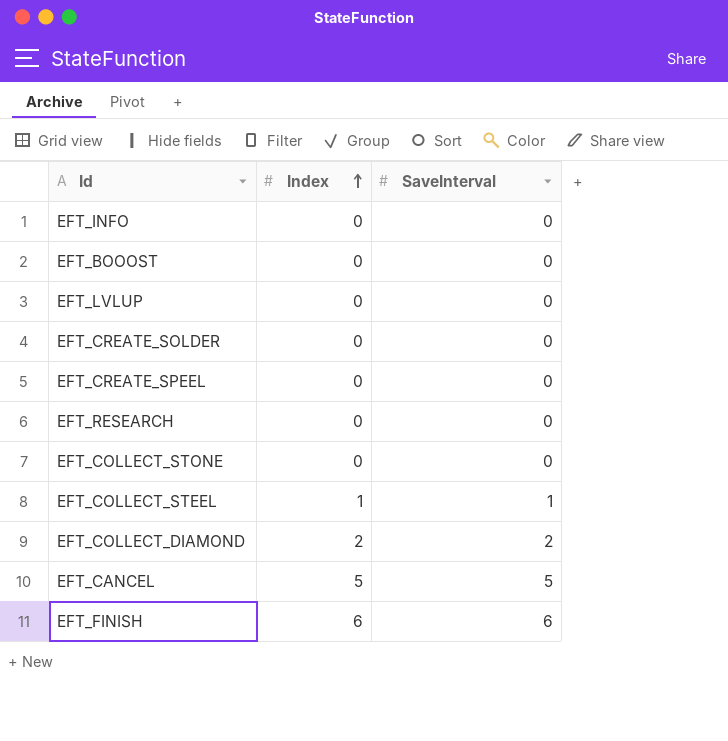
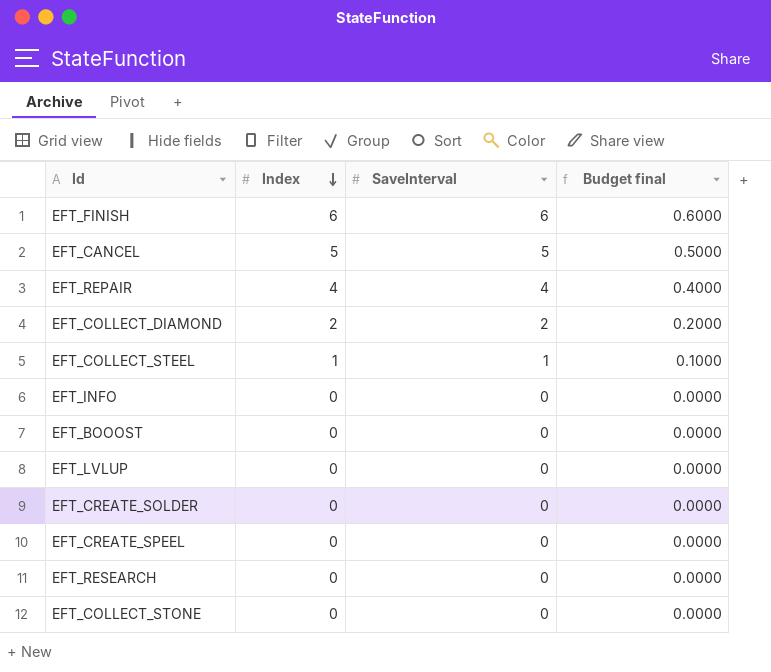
row order: Index ascending -> Index descending
column Budget final | formula: none -> [SaveInterval] * 0.1
row EFT_REPAIR: none -> 4 | 4 | 0.4000

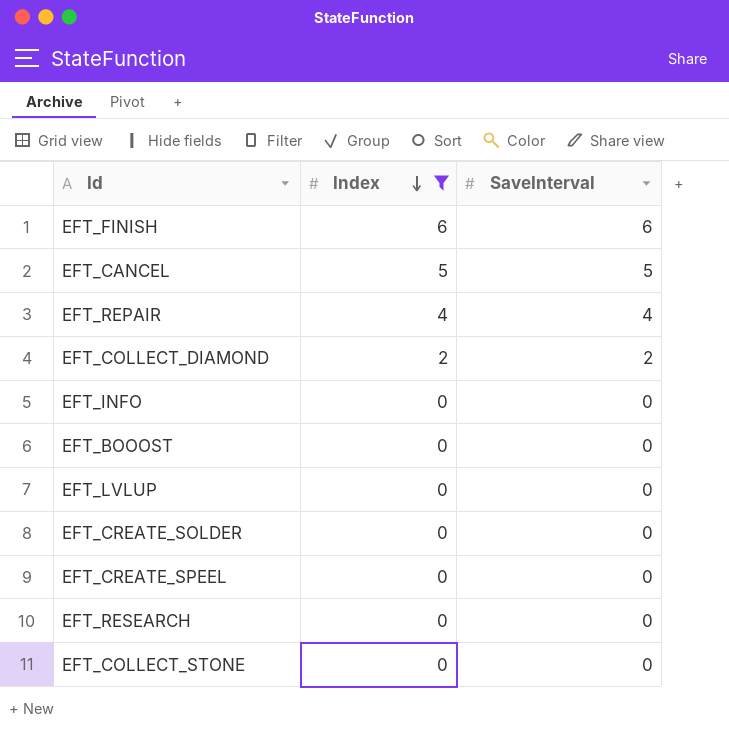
filter: none -> Index != 1
column Budget final | formula: [SaveInterval] * 0.1 -> none

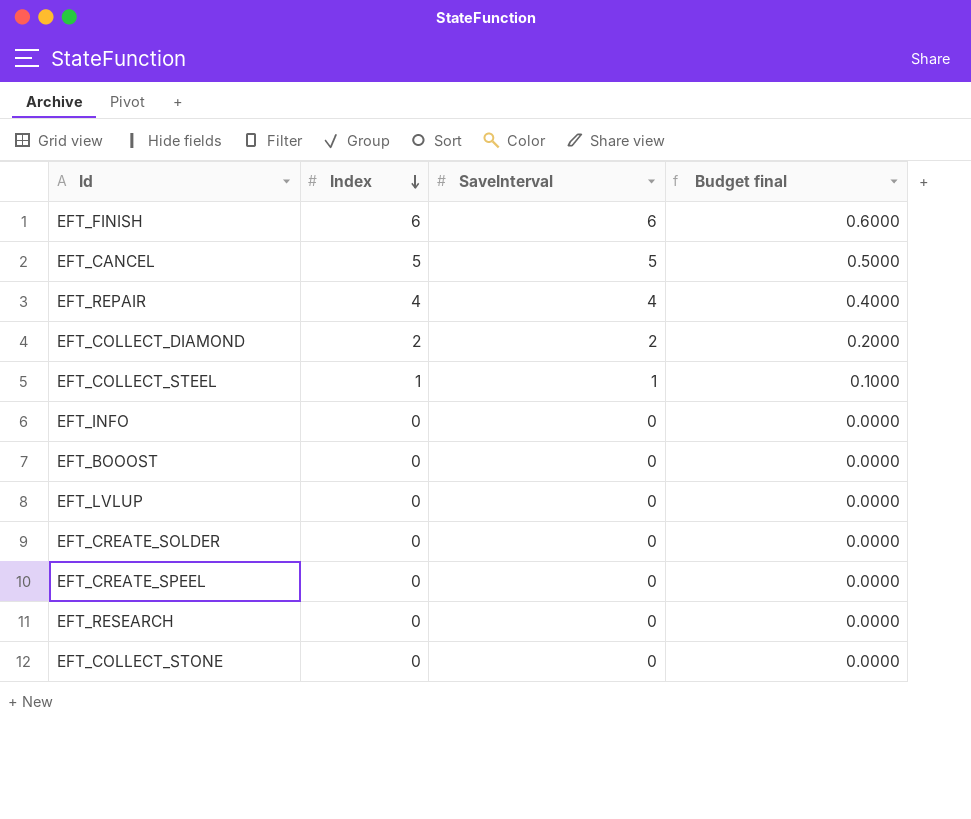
filter: Index != 1 -> none
column Budget final | formula: none -> [SaveInterval] * 0.1

